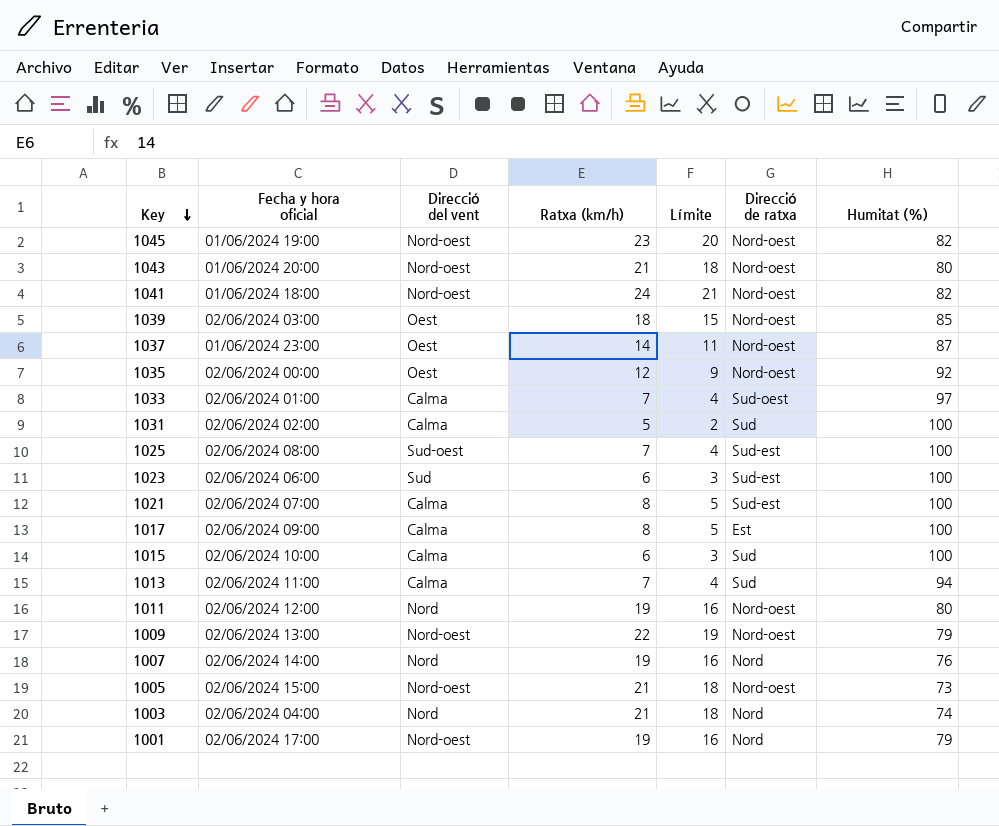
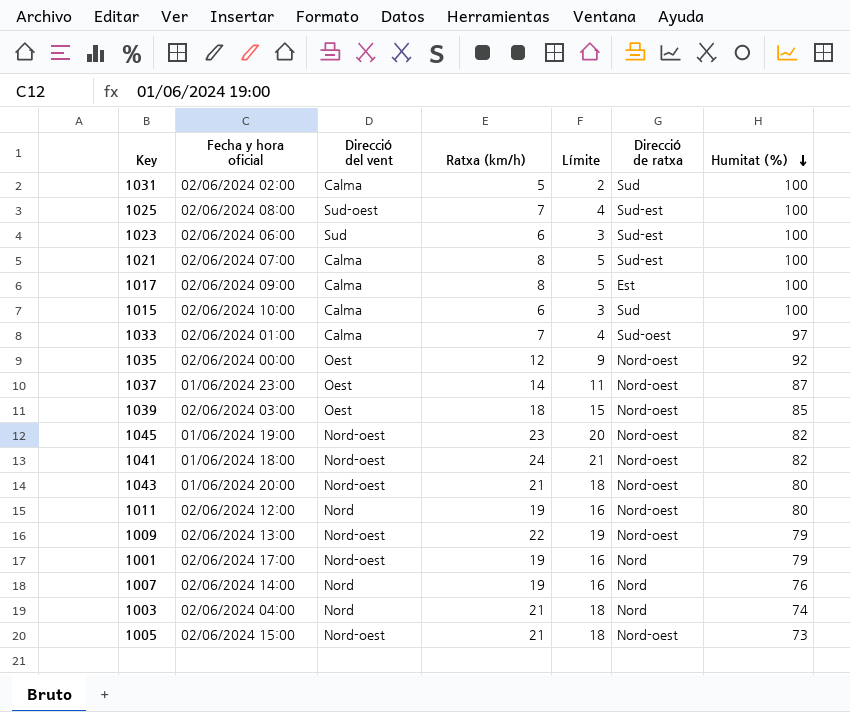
row order: Key descending -> Humitat (%) descending
row 1013: 02/06/2024 11:00 | Calma | 7 | 4 | Sud | 94 -> none

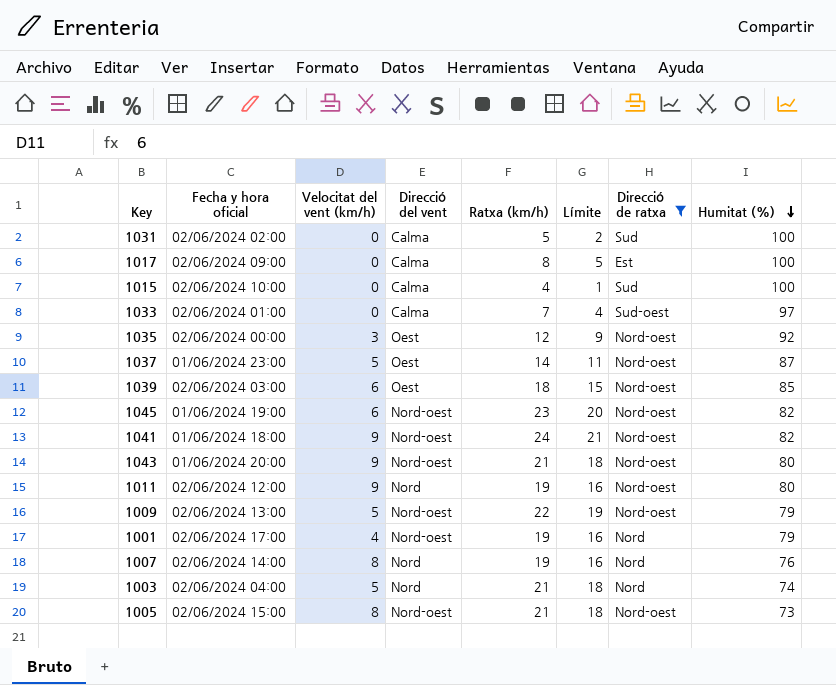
filter: none -> Direcció de ratxa != Sud-est
column Velocitat del vent (km/h) | position: none -> 3
1015 | Ratxa (km/h): 6 -> 4
1015 | Límite: 3 -> 1

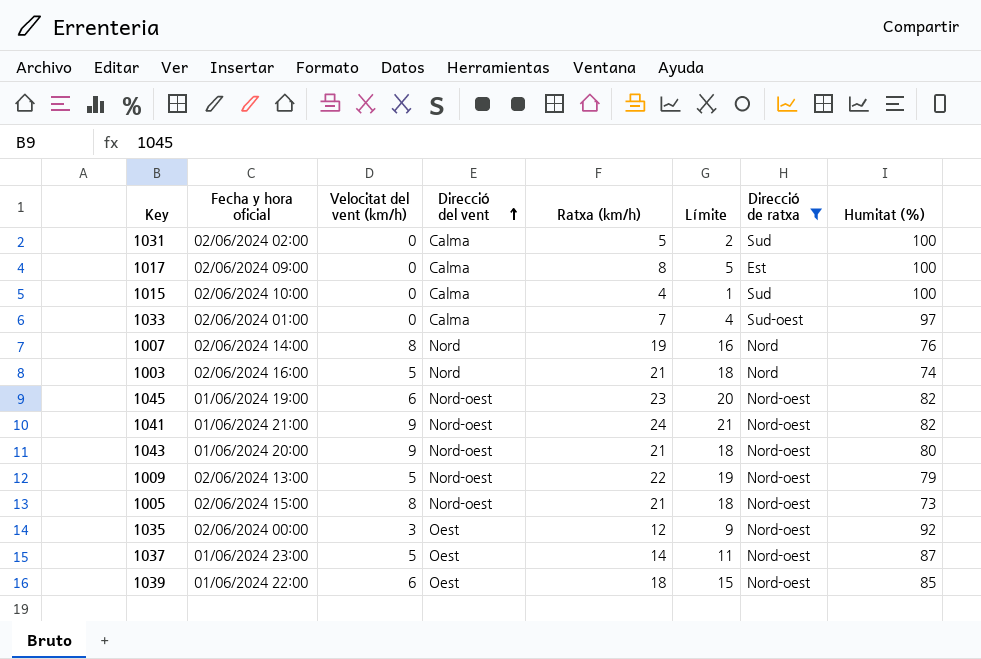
row order: Humitat (%) descending -> Direcció del vent ascending
row 1011: 02/06/2024 12:00 | 9 | Nord | 19 | 16 | Nord-oest | 80 -> none
row 1001: 02/06/2024 17:00 | 4 | Nord-oest | 19 | 16 | Nord | 79 -> none
1003 | Fecha y hora oficial: 02/06/2024 04:00 -> 02/06/2024 16:00
1041 | Fecha y hora oficial: 01/06/2024 18:00 -> 01/06/2024 21:00
1039 | Fecha y hora oficial: 02/06/2024 03:00 -> 01/06/2024 22:00

